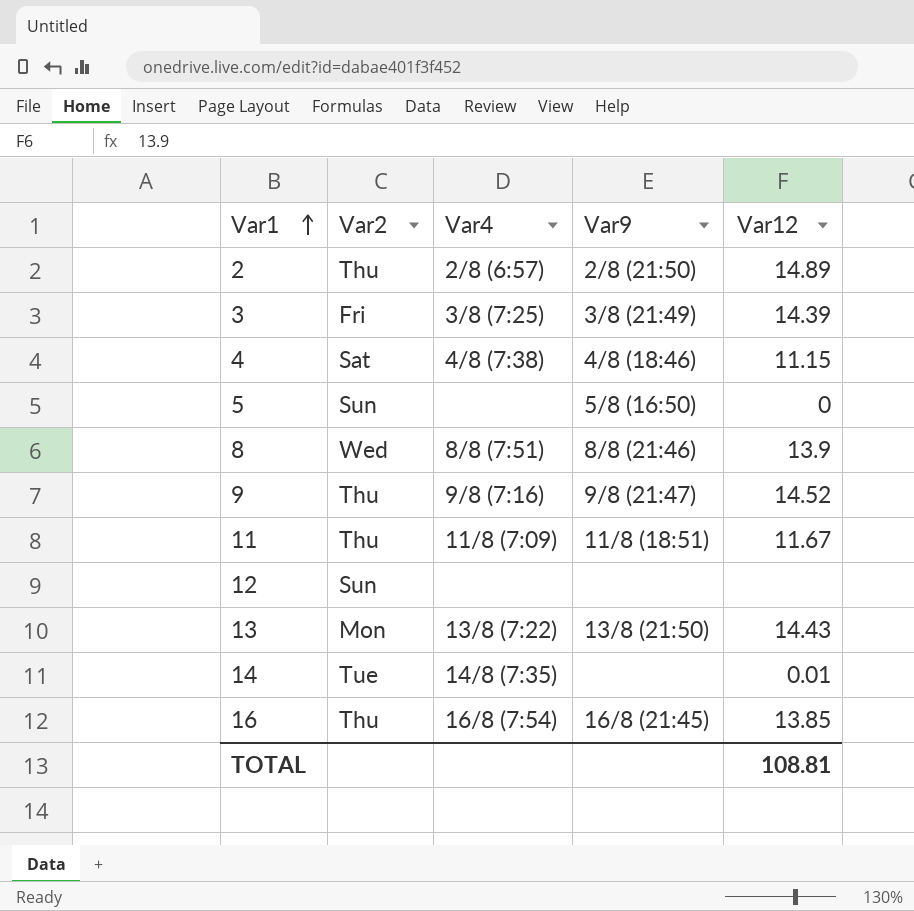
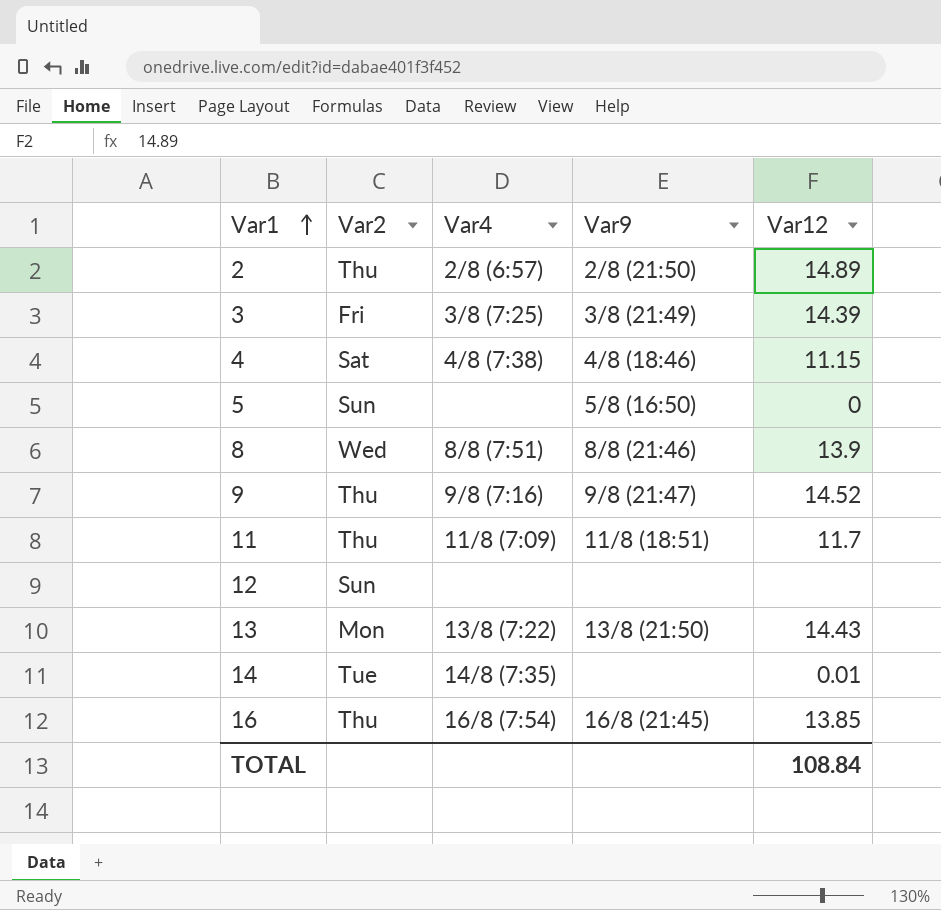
11 | Var12: 11.67 -> 11.7
TOTAL | Var12: 108.81 -> 108.84

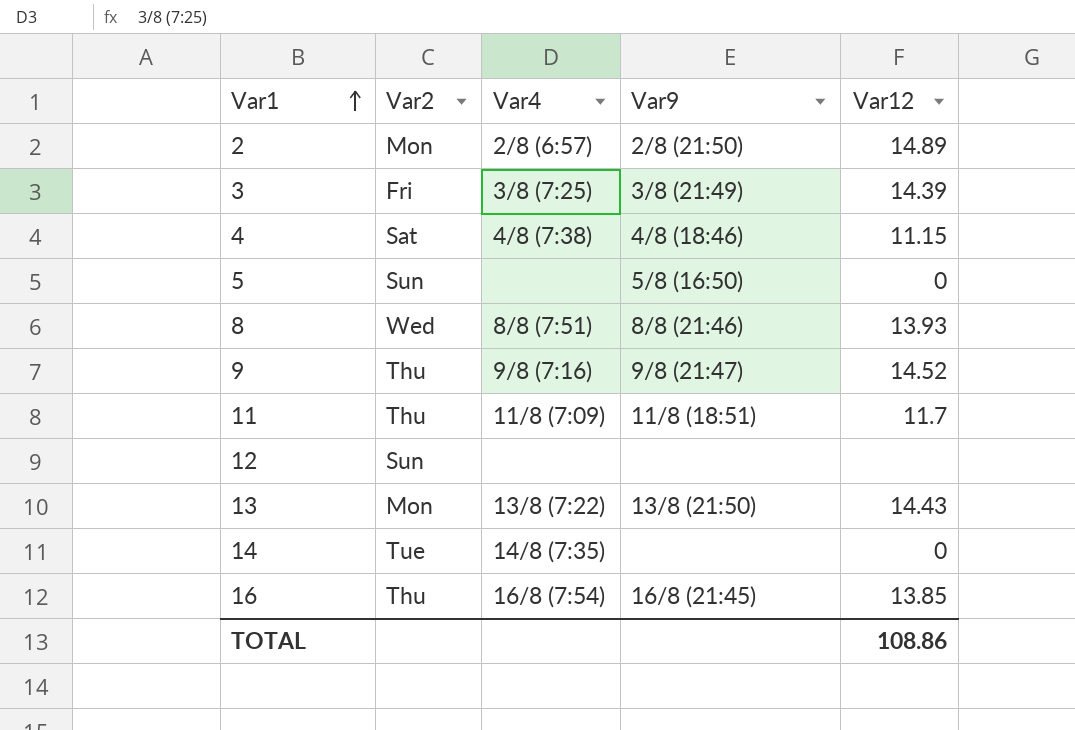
2 | Var2: Thu -> Mon
8 | Var12: 13.9 -> 13.93
14 | Var12: 0.01 -> 0
TOTAL | Var12: 108.84 -> 108.86

